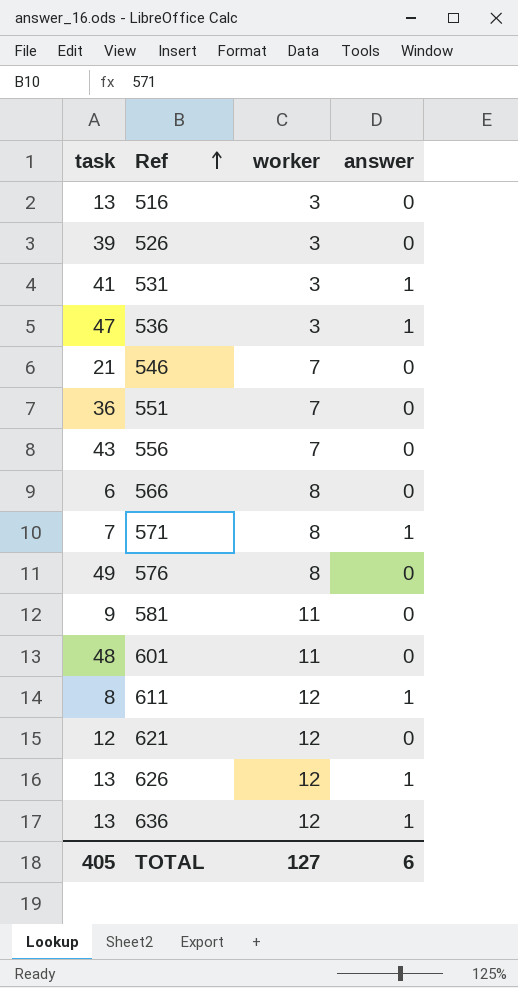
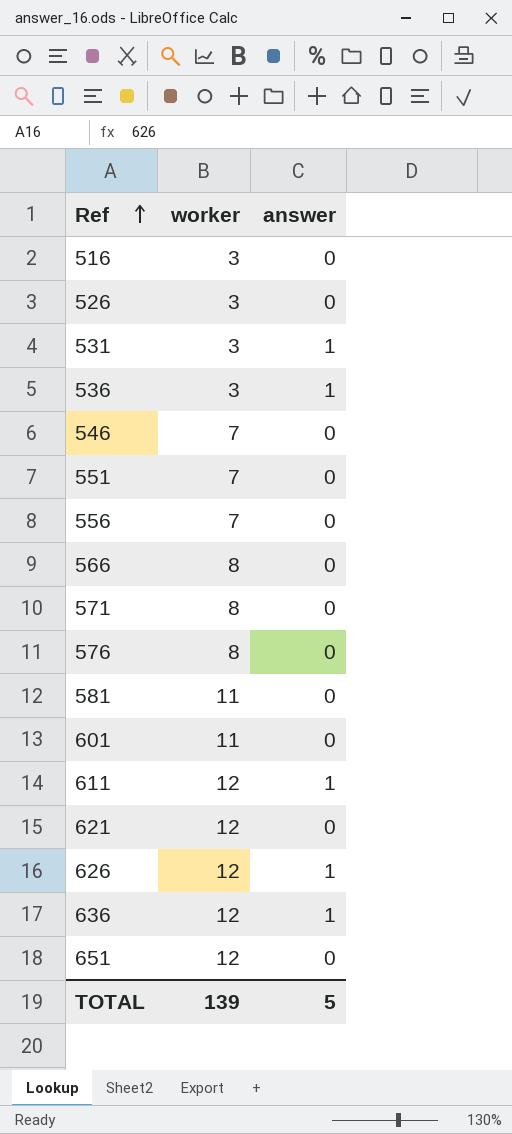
column task | position: 1 -> none
571 | answer: 1 -> 0
row 651: none -> 12 | 0
TOTAL | worker: 127 -> 139
TOTAL | answer: 6 -> 5

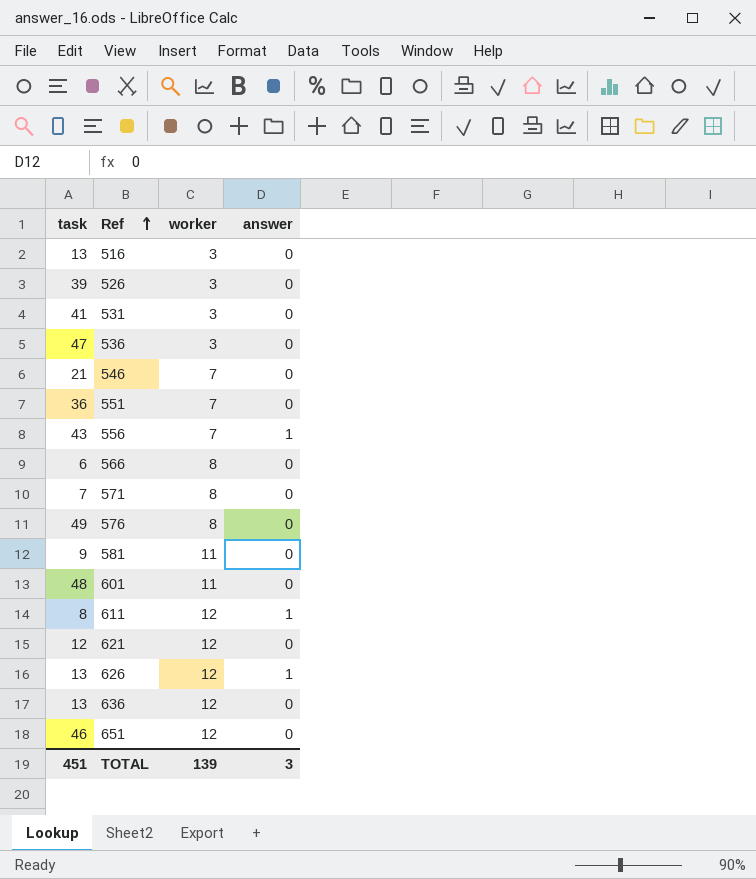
column task | position: none -> 1
531 | answer: 1 -> 0
536 | answer: 1 -> 0
556 | answer: 0 -> 1
636 | answer: 1 -> 0
TOTAL | answer: 5 -> 3

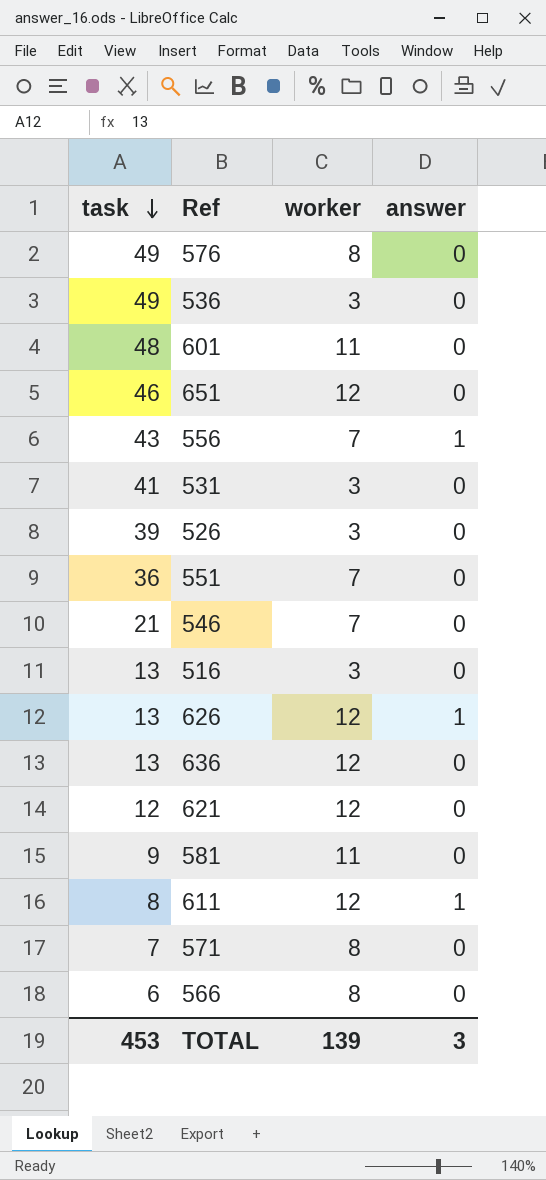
row order: Ref ascending -> task descending
536 | task: 47 -> 49
TOTAL | task: 451 -> 453

